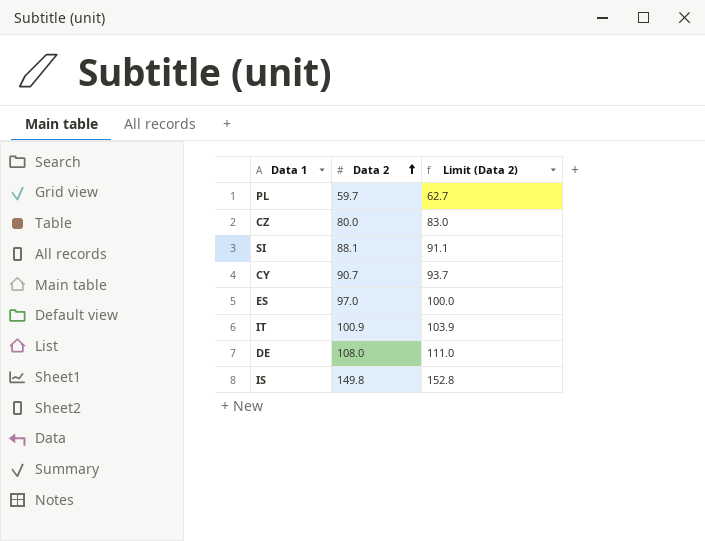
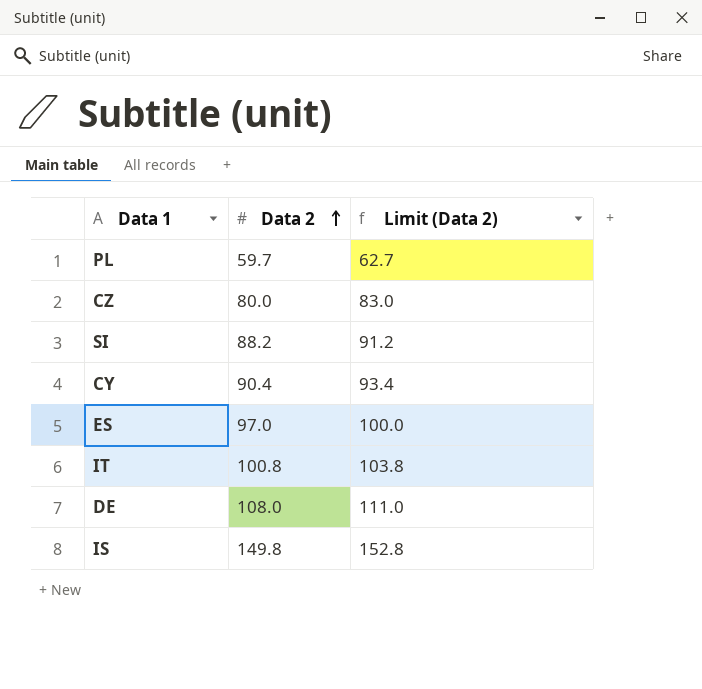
SI | Data 2: 88.1 -> 88.2
SI | Limit (Data 2): 91.1 -> 91.2
CY | Data 2: 90.7 -> 90.4
CY | Limit (Data 2): 93.7 -> 93.4
IT | Data 2: 100.9 -> 100.8
IT | Limit (Data 2): 103.9 -> 103.8

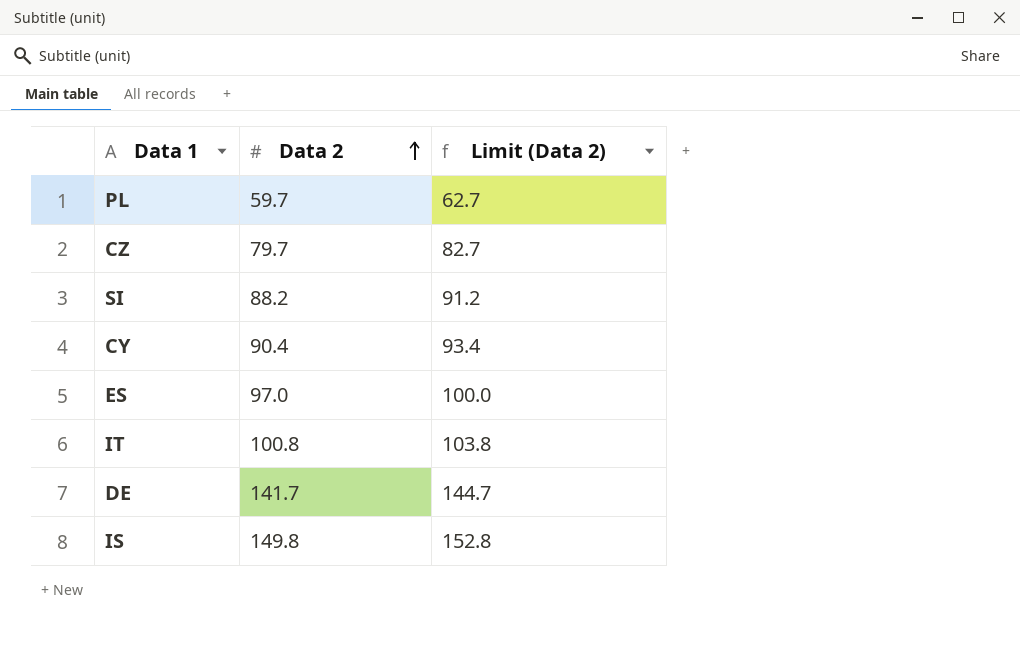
CZ | Data 2: 80.0 -> 79.7
CZ | Limit (Data 2): 83.0 -> 82.7
DE | Data 2: 108.0 -> 141.7
DE | Limit (Data 2): 111.0 -> 144.7

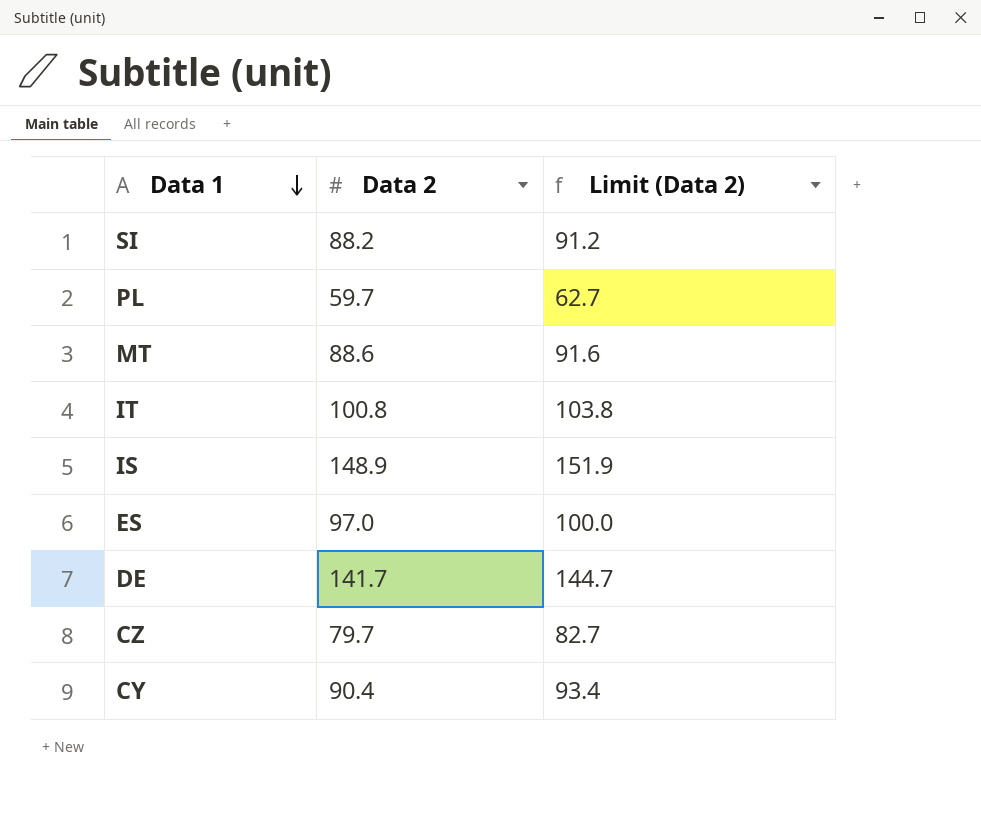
row order: Data 2 ascending -> Data 1 descending
row MT: none -> 88.6 | 91.6
IS | Data 2: 149.8 -> 148.9
IS | Limit (Data 2): 152.8 -> 151.9

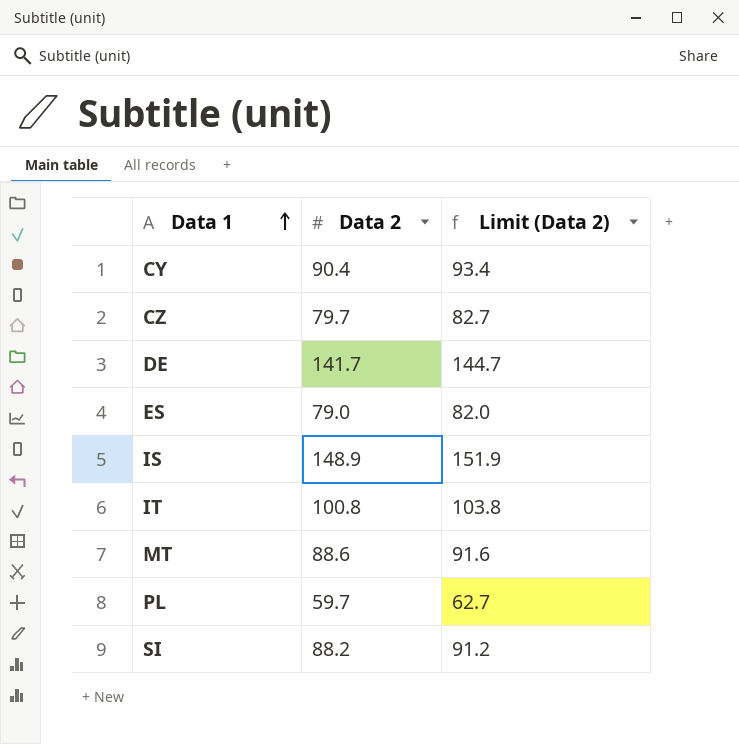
row order: Data 1 descending -> Data 1 ascending
ES | Data 2: 97.0 -> 79.0
ES | Limit (Data 2): 100.0 -> 82.0

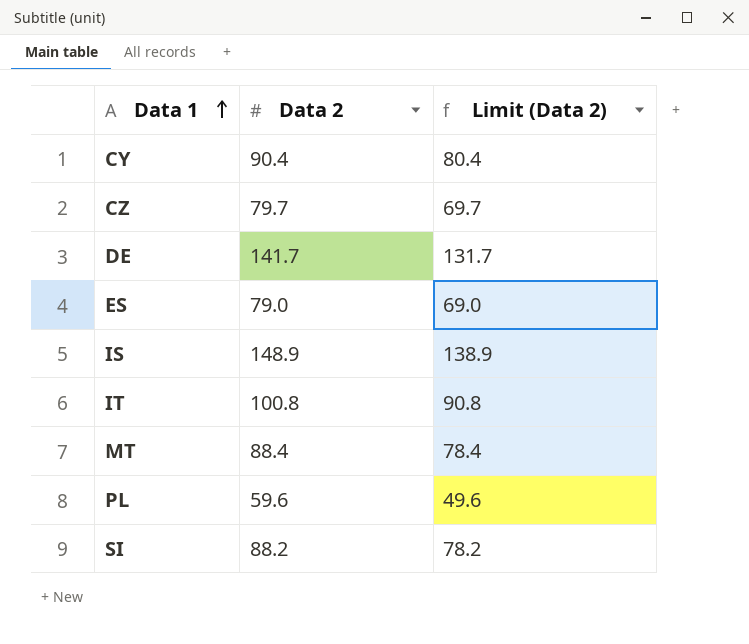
column Limit (Data 2) | formula: [Data 2] + 3 -> [Data 2] - 10
MT | Data 2: 88.6 -> 88.4
PL | Data 2: 59.7 -> 59.6

